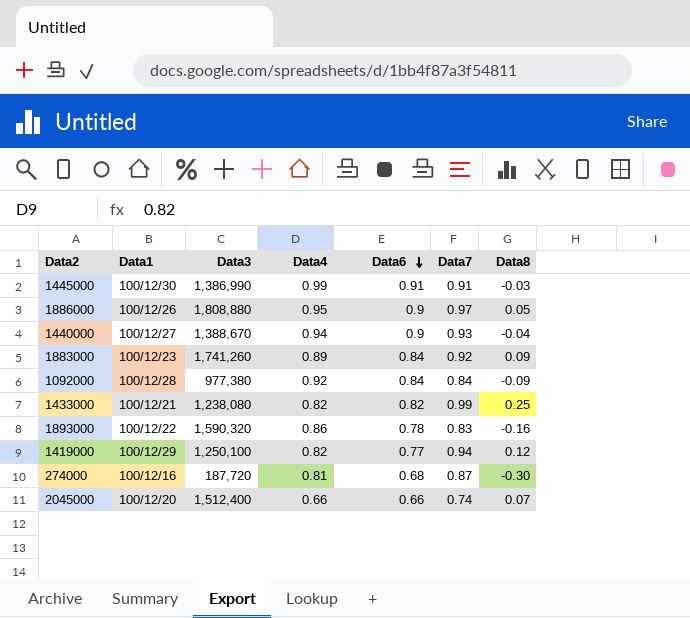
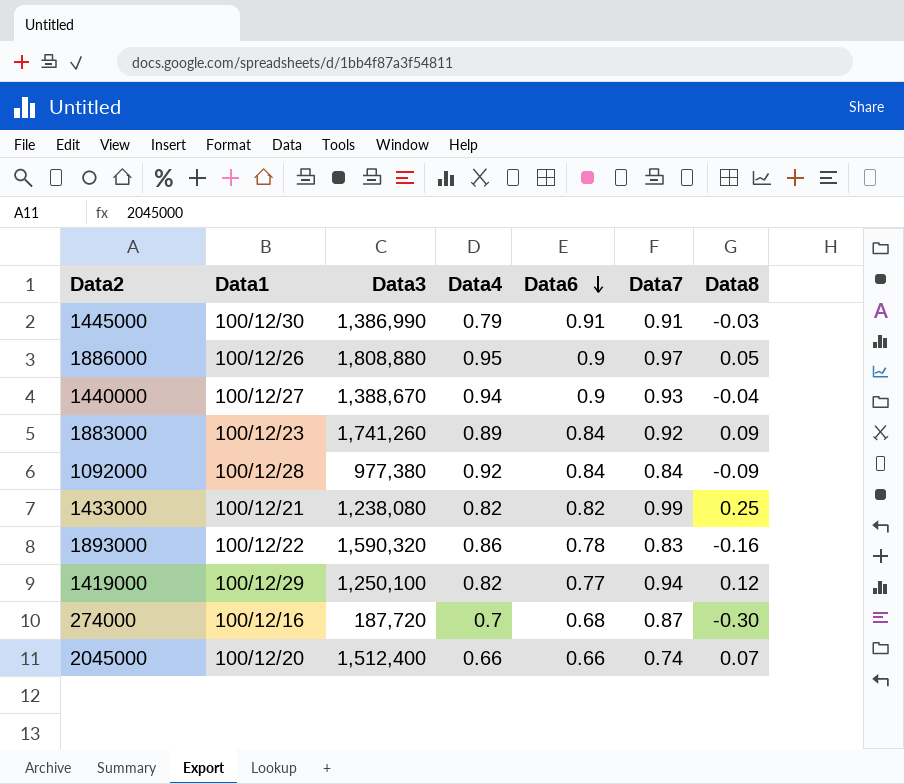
1445000 | Data4: 0.99 -> 0.79
274000 | Data4: 0.81 -> 0.7

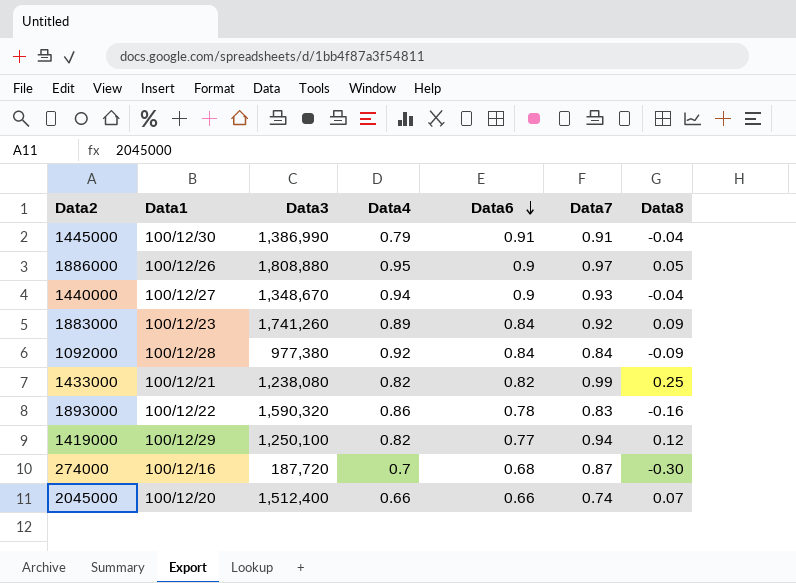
1445000 | Data8: -0.03 -> -0.04
1440000 | Data3: 1,388,670 -> 1,348,670

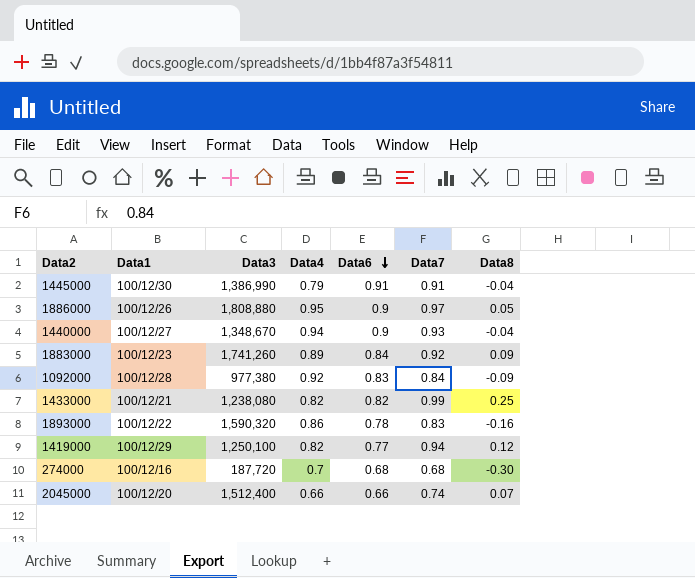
1092000 | Data6: 0.84 -> 0.83
274000 | Data7: 0.87 -> 0.68

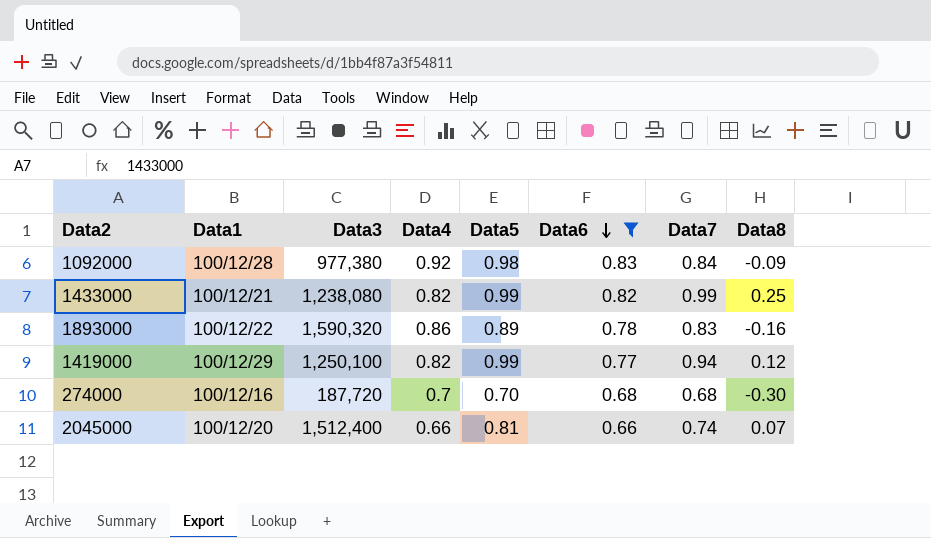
filter: none -> Data6 <= 0.83
column Data5 | position: none -> 5

